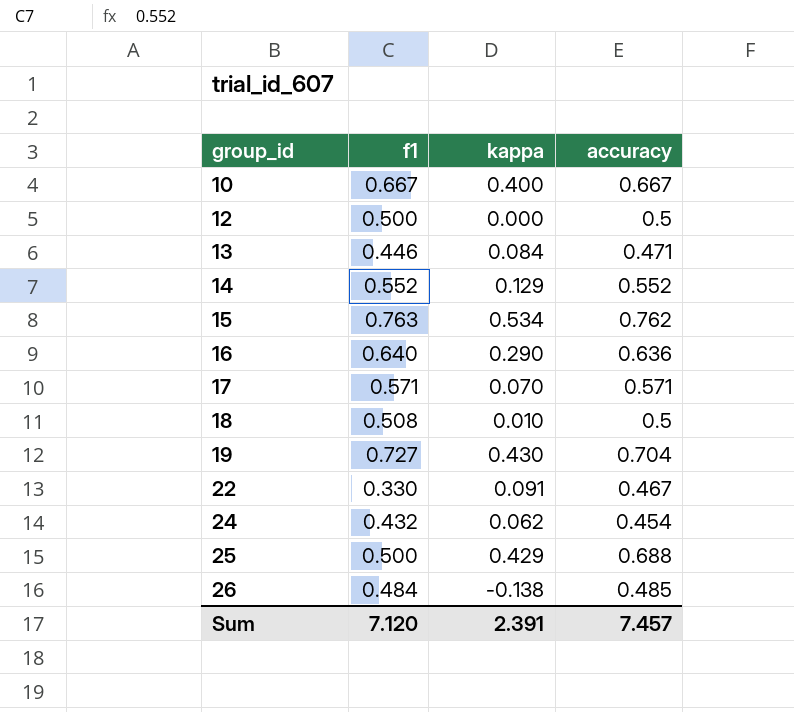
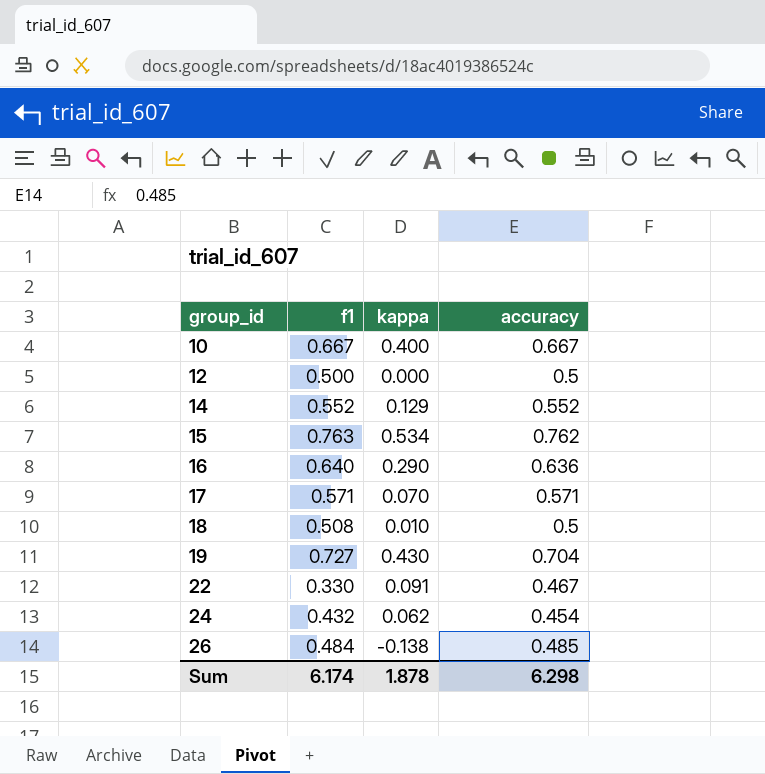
row 13: 0.446 | 0.084 | 0.471 -> none
row 25: 0.500 | 0.429 | 0.688 -> none
Sum | f1: 7.120 -> 6.174
Sum | kappa: 2.391 -> 1.878
Sum | accuracy: 7.457 -> 6.298

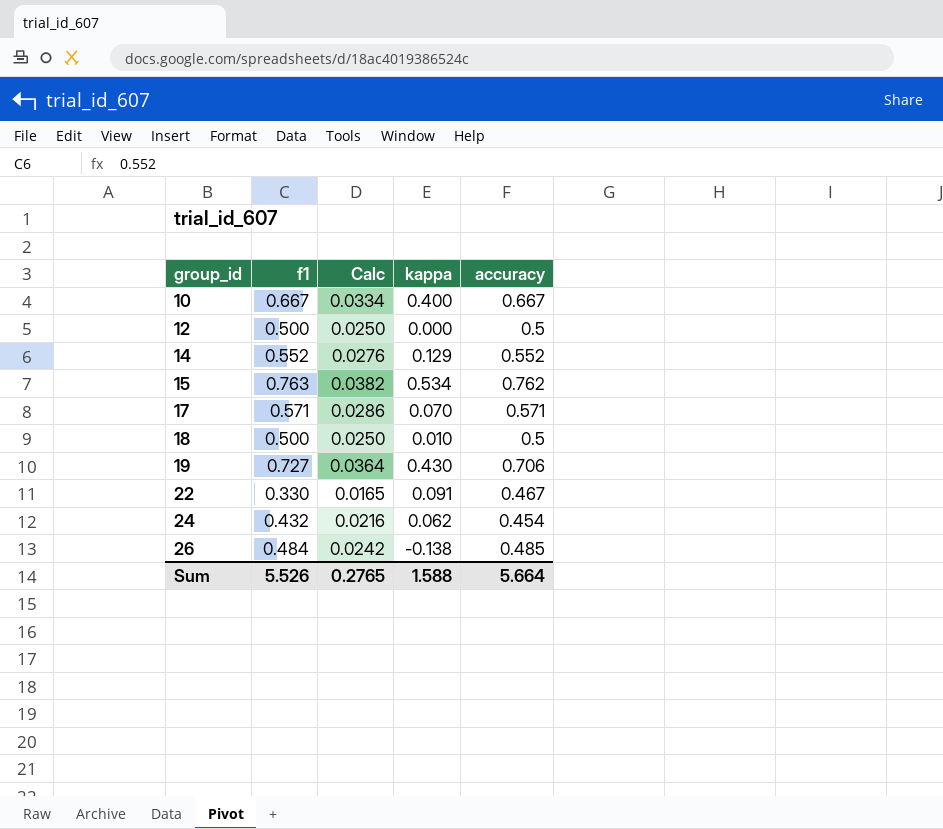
column Calc | formula: none -> [f1] * 0.05
row 16: 0.640 | 0.290 | 0.636 -> none
18 | f1: 0.508 -> 0.500
19 | accuracy: 0.704 -> 0.706
Sum | f1: 6.174 -> 5.526
Sum | kappa: 1.878 -> 1.588
Sum | accuracy: 6.298 -> 5.664

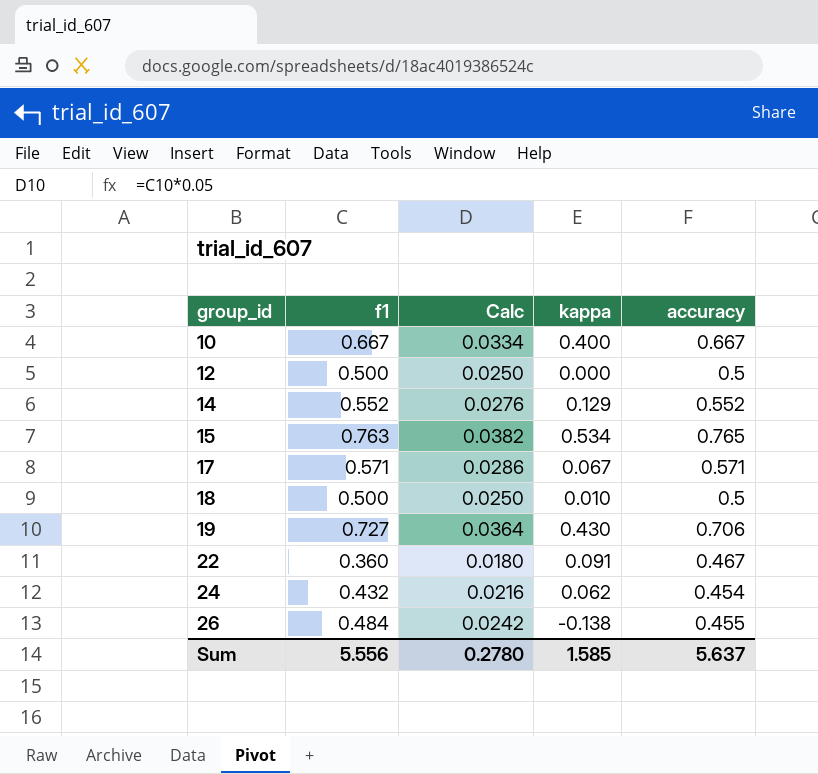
15 | accuracy: 0.762 -> 0.765
17 | kappa: 0.070 -> 0.067
22 | f1: 0.330 -> 0.360
22 | Calc: 0.0165 -> 0.0180
26 | accuracy: 0.485 -> 0.455
Sum | f1: 5.526 -> 5.556
Sum | Calc: 0.2765 -> 0.2780
Sum | kappa: 1.588 -> 1.585
Sum | accuracy: 5.664 -> 5.637

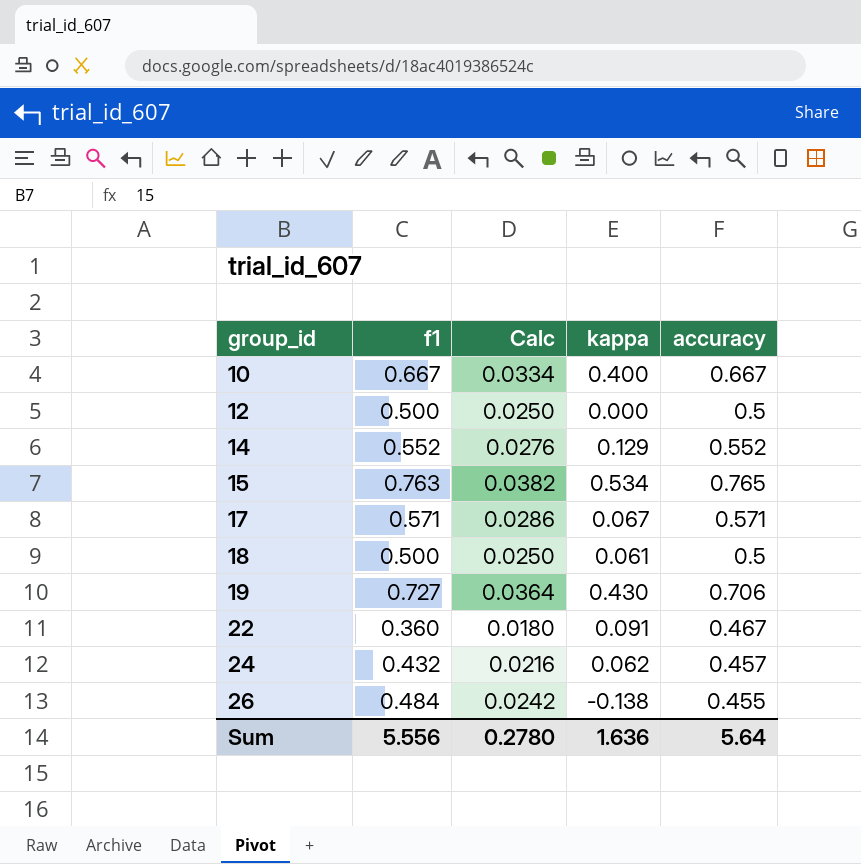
18 | kappa: 0.010 -> 0.061
24 | accuracy: 0.454 -> 0.457
Sum | kappa: 1.585 -> 1.636
Sum | accuracy: 5.637 -> 5.64

